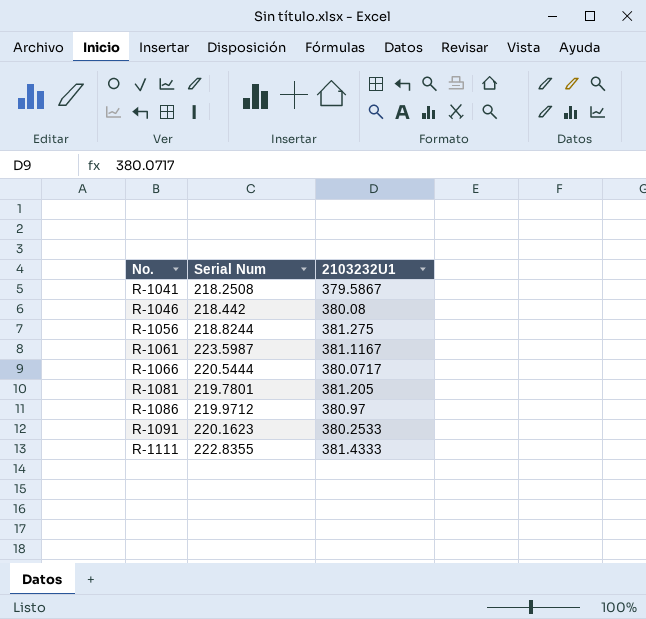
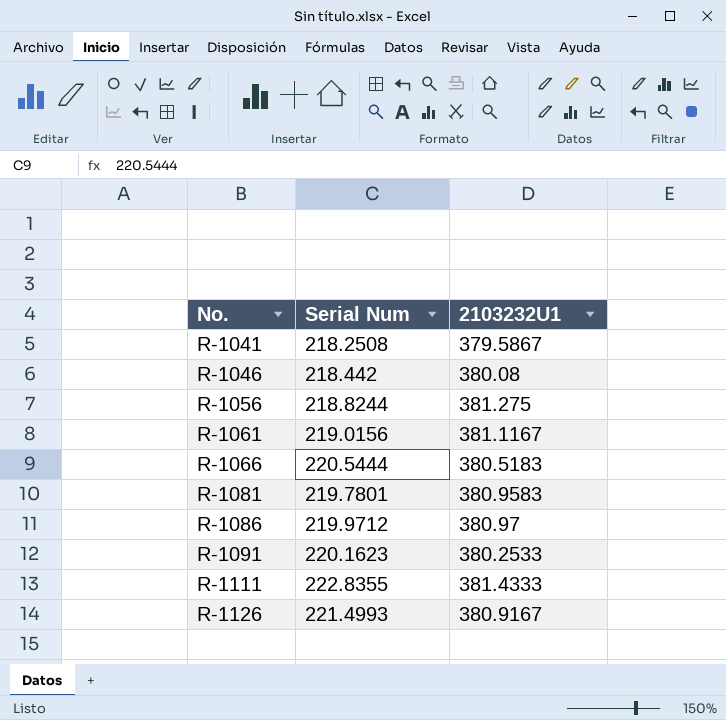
R-1061 | Serial Num: 223.5987 -> 219.0156
R-1066 | 2103232U1: 380.0717 -> 380.5183
R-1081 | 2103232U1: 381.205 -> 380.9583
row R-1126: none -> 221.4993 | 380.9167

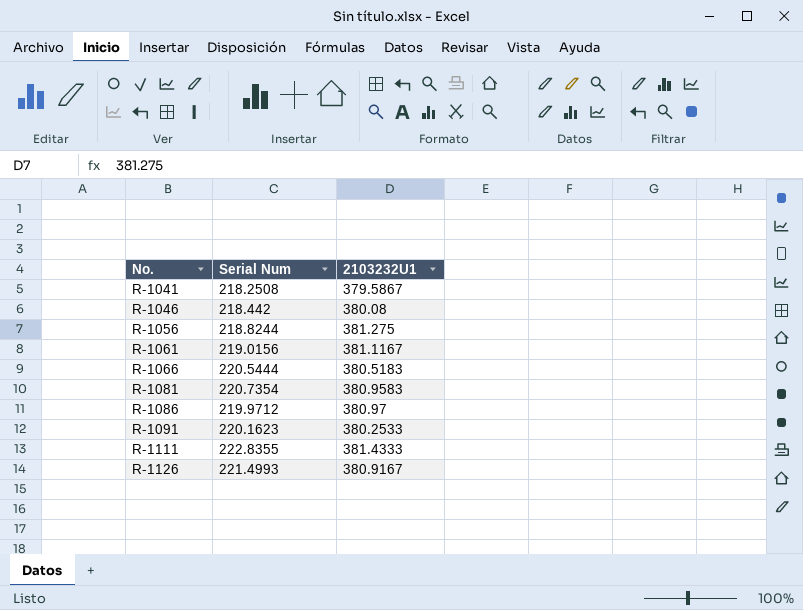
R-1081 | Serial Num: 219.7801 -> 220.7354

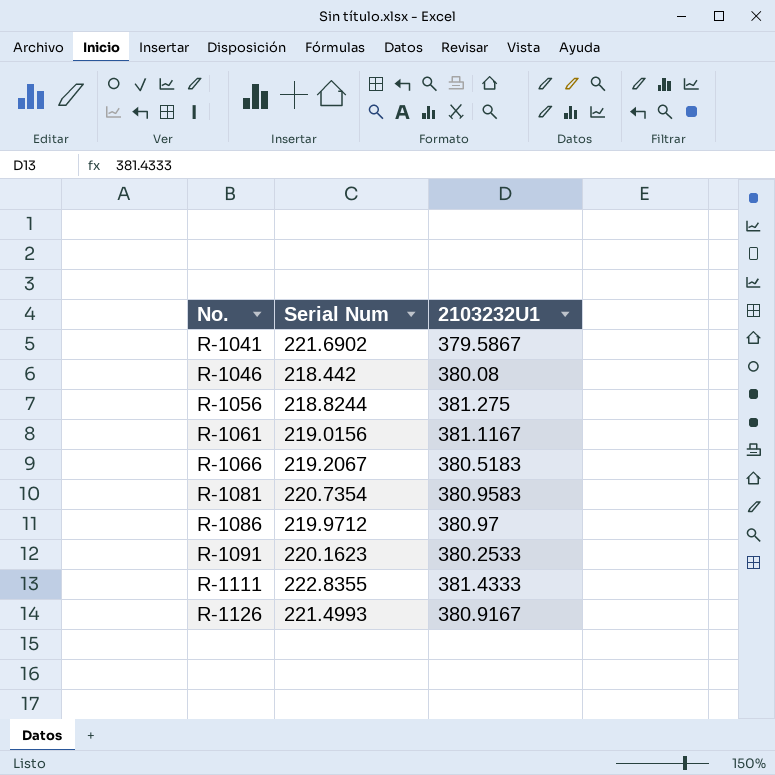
R-1041 | Serial Num: 218.2508 -> 221.6902
R-1066 | Serial Num: 220.5444 -> 219.2067

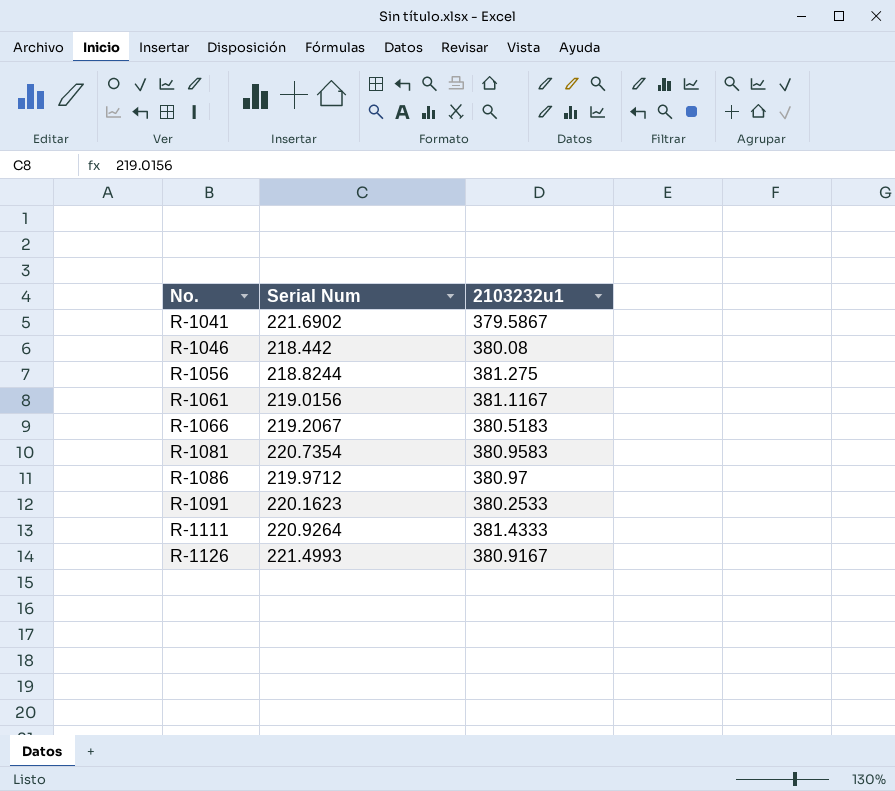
column name: 2103232U1 -> 2103232u1
R-1111 | Serial Num: 222.8355 -> 220.9264

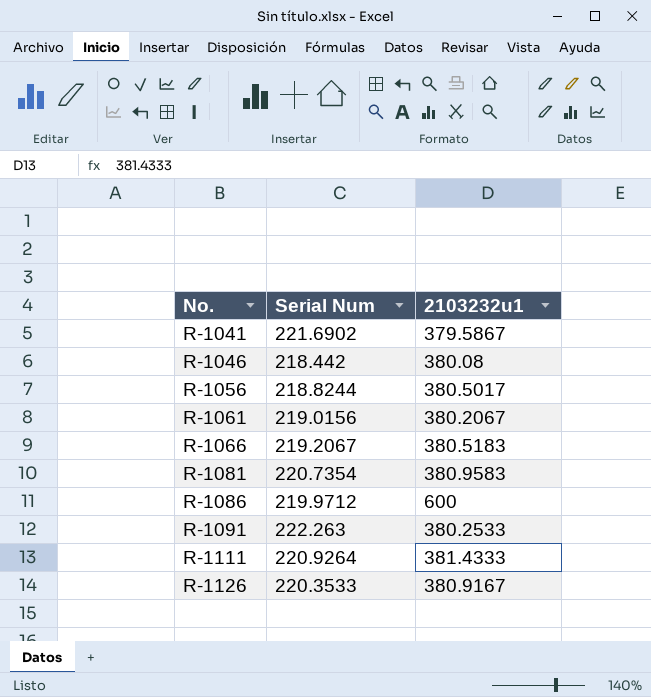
R-1056 | 2103232u1: 381.275 -> 380.5017
R-1061 | 2103232u1: 381.1167 -> 380.2067
R-1086 | 2103232u1: 380.97 -> 600
R-1091 | Serial Num: 220.1623 -> 222.263
R-1126 | Serial Num: 221.4993 -> 220.3533

